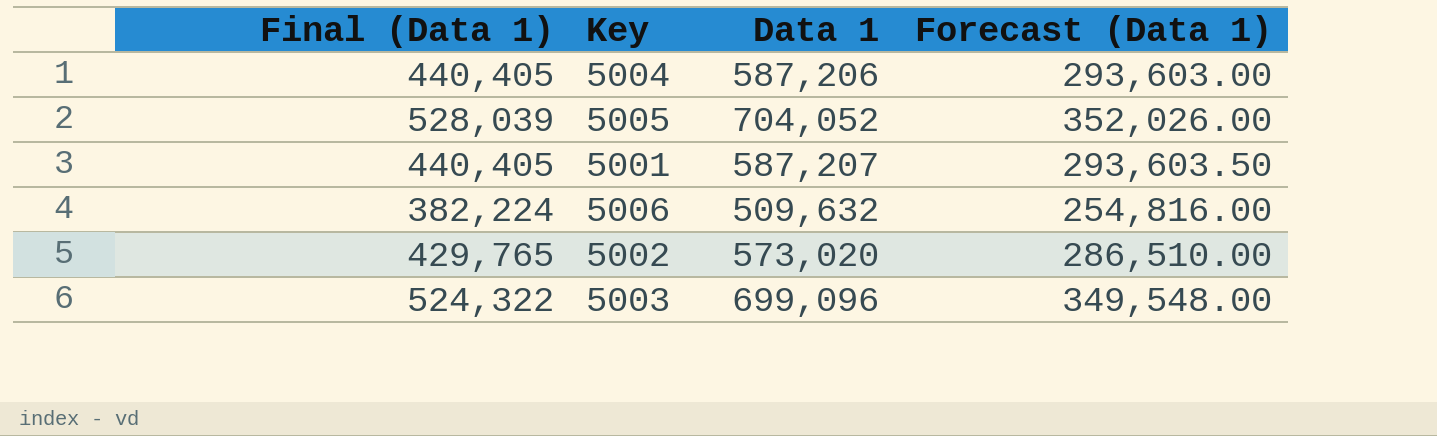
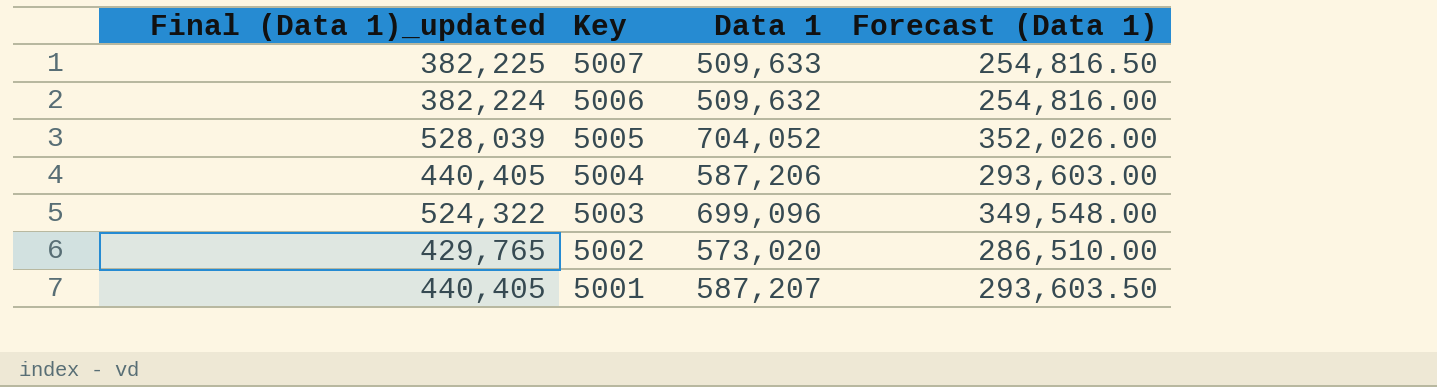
row order: none -> Key descending
column name: Final (Data 1) -> Final (Data 1)_updated
row 5007: none -> 382,225 | 509,633 | 254,816.50

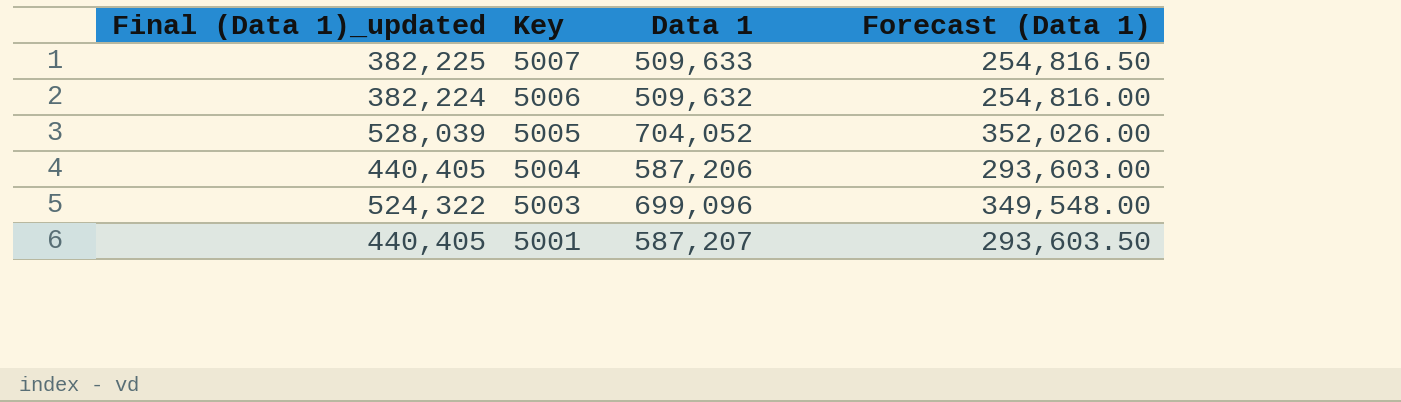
row 5002: 429,765 | 573,020 | 286,510.00 -> none

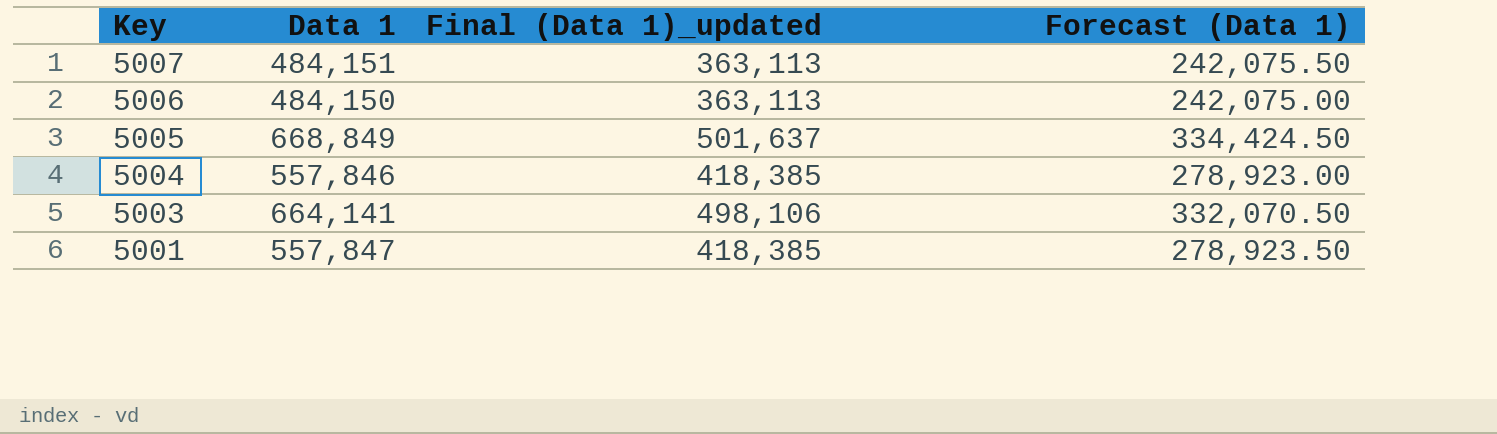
column Final (Data 1)_updated | position: 1 -> 3
5007 | Data 1: 509,633 -> 484,151
5007 | Final (Data 1)_updated: 382,225 -> 363,113
5007 | Forecast (Data 1): 254,816.50 -> 242,075.50
5006 | Data 1: 509,632 -> 484,150
5006 | Final (Data 1)_updated: 382,224 -> 363,113
5006 | Forecast (Data 1): 254,816.00 -> 242,075.00
5005 | Data 1: 704,052 -> 668,849
5005 | Final (Data 1)_updated: 528,039 -> 501,637
5005 | Forecast (Data 1): 352,026.00 -> 334,424.50
5004 | Data 1: 587,206 -> 557,846
5004 | Final (Data 1)_updated: 440,405 -> 418,385
5004 | Forecast (Data 1): 293,603.00 -> 278,923.00
5003 | Data 1: 699,096 -> 664,141
5003 | Final (Data 1)_updated: 524,322 -> 498,106
5003 | Forecast (Data 1): 349,548.00 -> 332,070.50
5001 | Data 1: 587,207 -> 557,847
5001 | Final (Data 1)_updated: 440,405 -> 418,385
5001 | Forecast (Data 1): 293,603.50 -> 278,923.50

